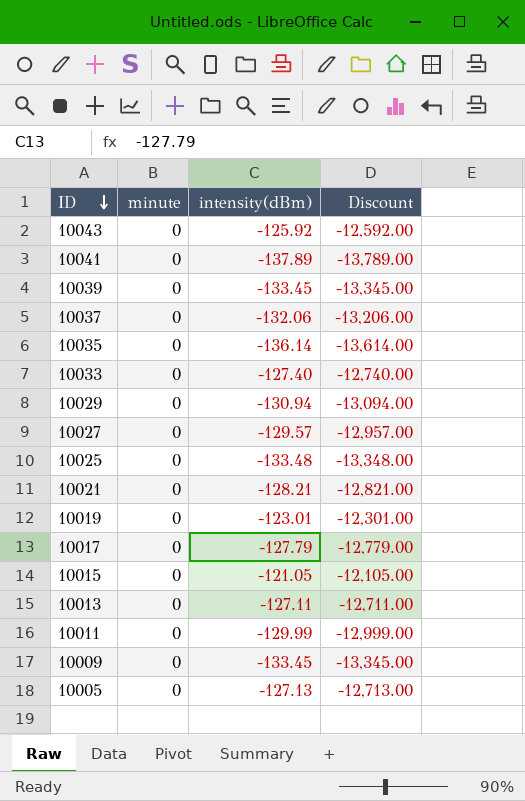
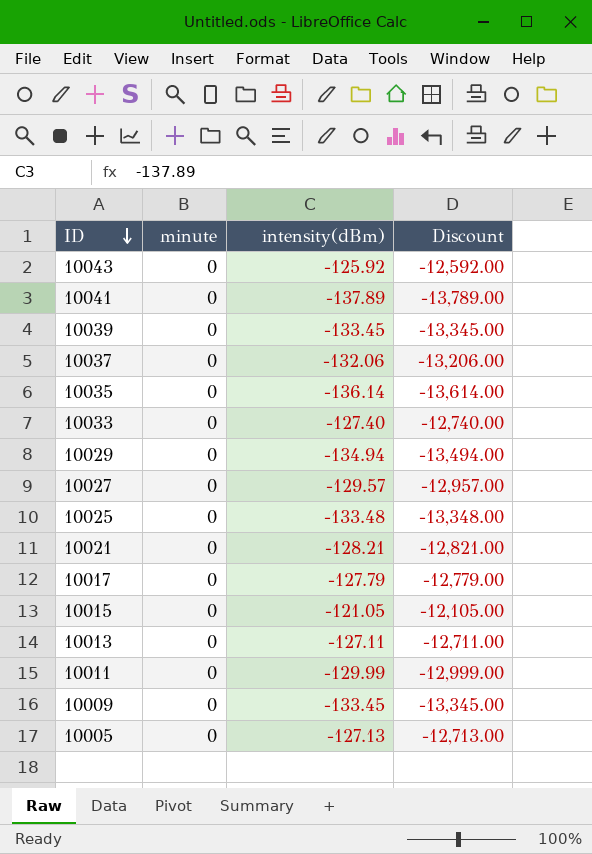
row 10019: 0 | -123.01 | -12,301.00 -> none
10029 | intensity(dBm): -130.94 -> -134.94
10029 | Discount: -13,094.00 -> -13,494.00

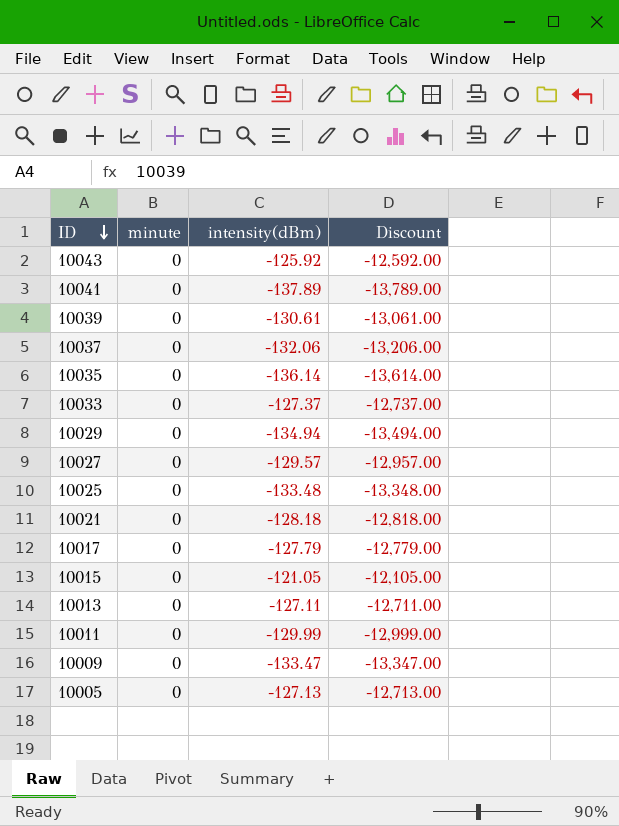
10039 | intensity(dBm): -133.45 -> -130.61
10039 | Discount: -13,345.00 -> -13,061.00
10033 | intensity(dBm): -127.40 -> -127.37
10033 | Discount: -12,740.00 -> -12,737.00
10021 | intensity(dBm): -128.21 -> -128.18
10021 | Discount: -12,821.00 -> -12,818.00
10009 | intensity(dBm): -133.45 -> -133.47
10009 | Discount: -13,345.00 -> -13,347.00

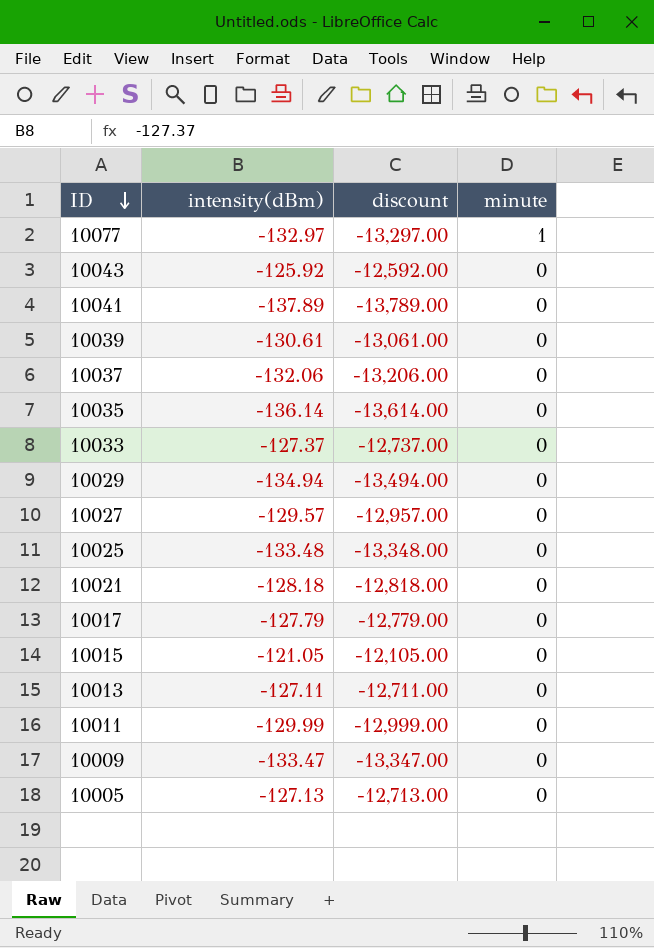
column name: Discount -> discount
column minute | position: 2 -> 4
row 10077: none -> -132.97 | -13,297.00 | 1

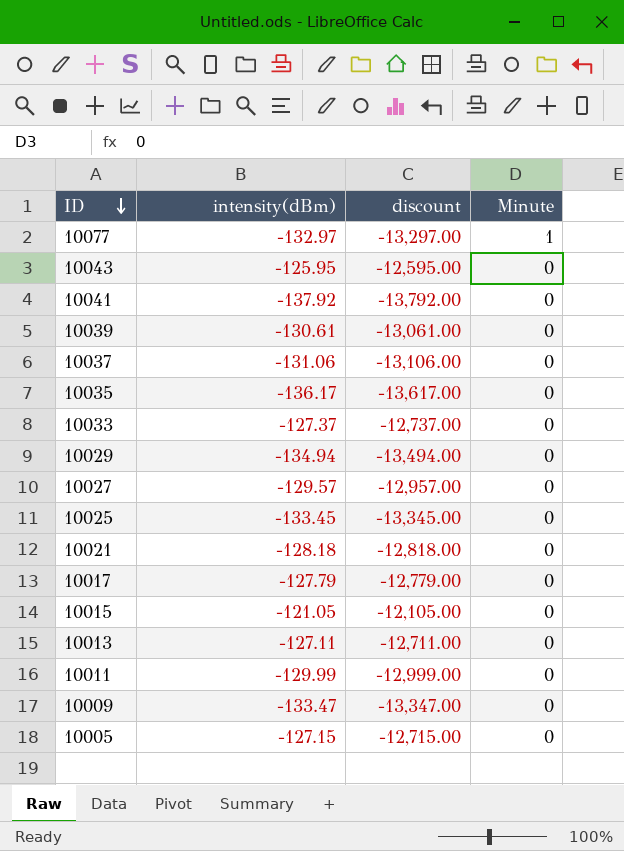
column name: minute -> Minute
10043 | intensity(dBm): -125.92 -> -125.95
10043 | discount: -12,592.00 -> -12,595.00
10041 | intensity(dBm): -137.89 -> -137.92
10041 | discount: -13,789.00 -> -13,792.00
10037 | intensity(dBm): -132.06 -> -131.06
10037 | discount: -13,206.00 -> -13,106.00
10035 | intensity(dBm): -136.14 -> -136.17
10035 | discount: -13,614.00 -> -13,617.00
10025 | intensity(dBm): -133.48 -> -133.45
10025 | discount: -13,348.00 -> -13,345.00
10005 | intensity(dBm): -127.13 -> -127.15
10005 | discount: -12,713.00 -> -12,715.00

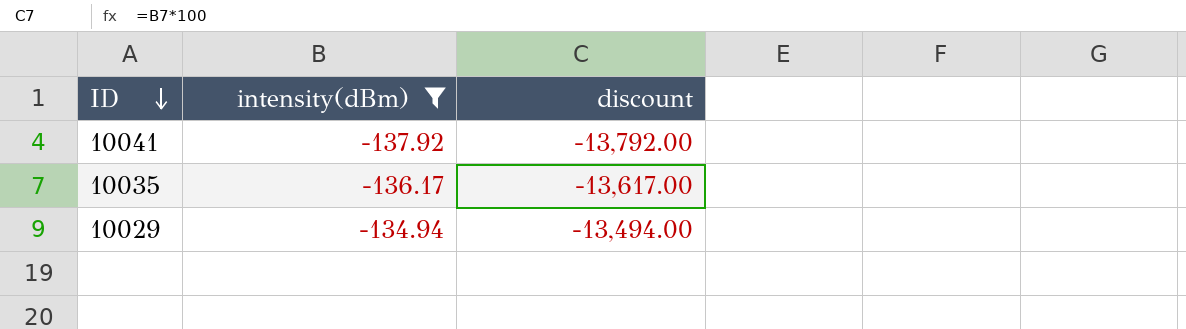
filter: none -> intensity(dBm) <= -134.94
column Minute | position: 4 -> none

